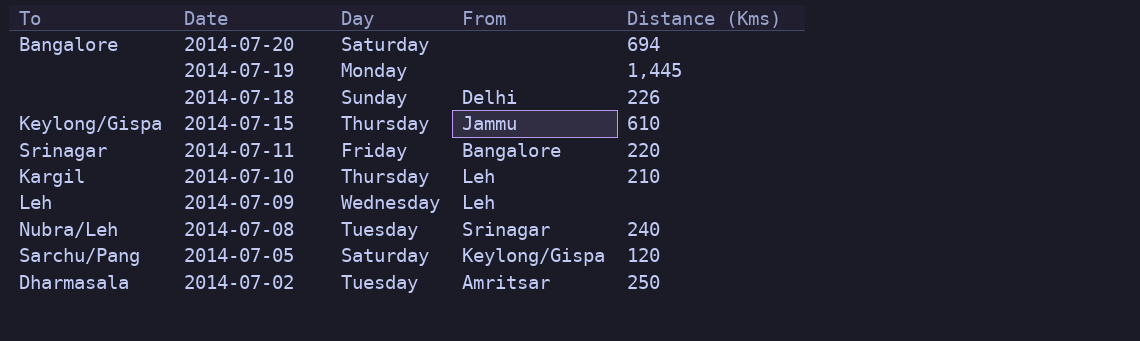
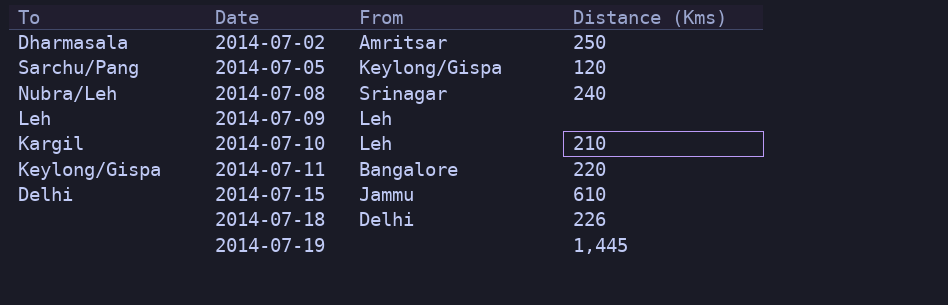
row order: Date descending -> Date ascending
column Day | position: 3 -> none
row 2014-07-20: Bangalore | Saturday | none | 694 -> none
2014-07-11 | To: Srinagar -> Keylong/Gispa
2014-07-15 | To: Keylong/Gispa -> Delhi

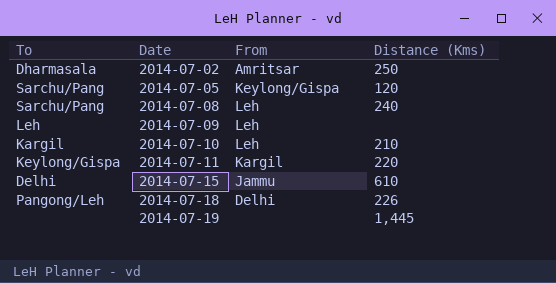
2014-07-08 | To: Nubra/Leh -> Sarchu/Pang
2014-07-08 | From: Srinagar -> Leh
2014-07-11 | From: Bangalore -> Kargil
2014-07-18 | To: none -> Pangong/Leh

